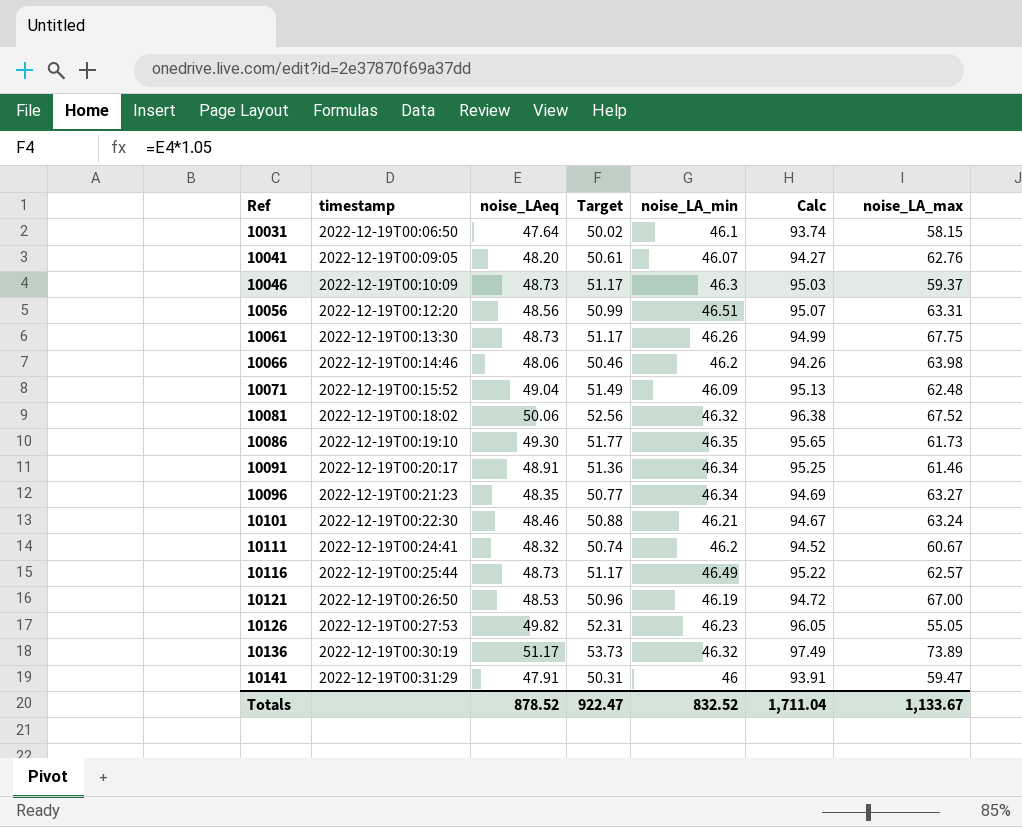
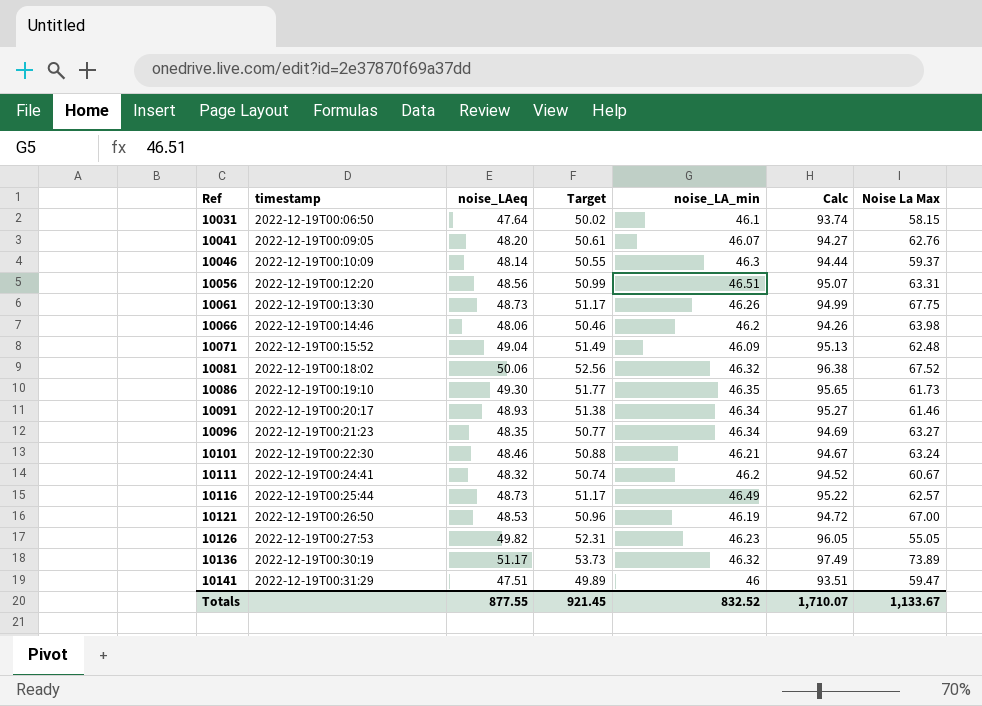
column name: noise_LA_max -> Noise La Max
10046 | noise_LAeq: 48.73 -> 48.14
10046 | Target: 51.17 -> 50.55
10046 | Calc: 95.03 -> 94.44
10091 | noise_LAeq: 48.91 -> 48.93
10091 | Target: 51.36 -> 51.38
10091 | Calc: 95.25 -> 95.27
10141 | noise_LAeq: 47.91 -> 47.51
10141 | Target: 50.31 -> 49.89
10141 | Calc: 93.91 -> 93.51
Totals | noise_LAeq: 878.52 -> 877.55
Totals | Target: 922.47 -> 921.45
Totals | Calc: 1,711.04 -> 1,710.07

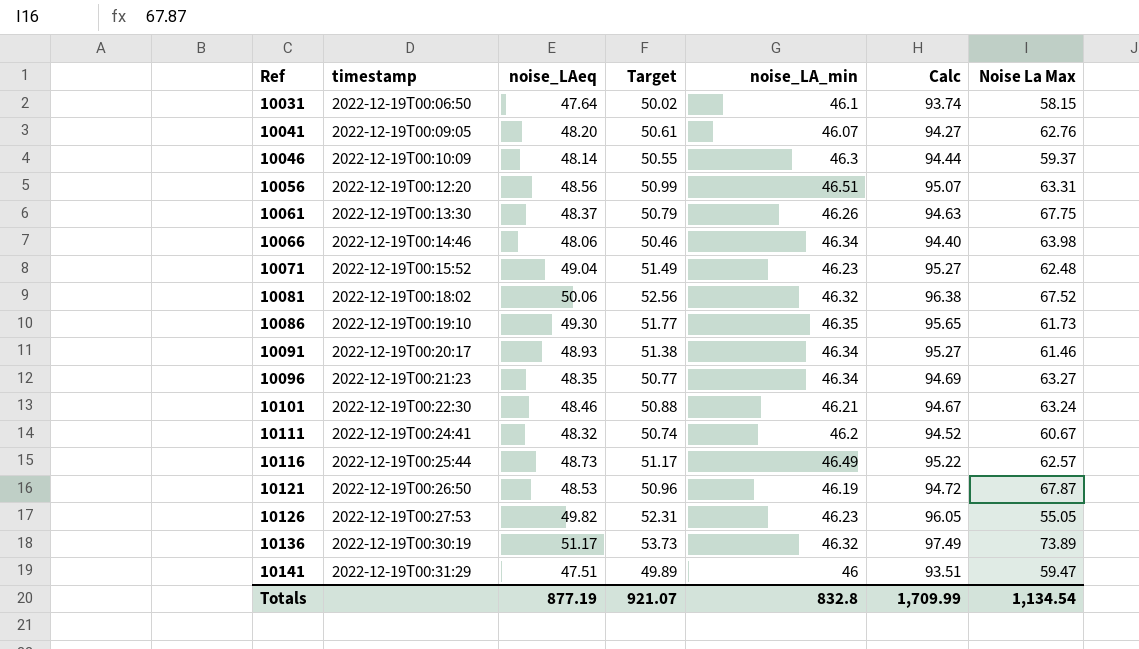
10061 | noise_LAeq: 48.73 -> 48.37
10061 | Target: 51.17 -> 50.79
10061 | Calc: 94.99 -> 94.63
10066 | noise_LA_min: 46.2 -> 46.34
10066 | Calc: 94.26 -> 94.40
10071 | noise_LA_min: 46.09 -> 46.23
10071 | Calc: 95.13 -> 95.27
10121 | Noise La Max: 67.00 -> 67.87
Totals | noise_LAeq: 877.55 -> 877.19
Totals | Target: 921.45 -> 921.07
Totals | noise_LA_min: 832.52 -> 832.8
Totals | Calc: 1,710.07 -> 1,709.99
Totals | Noise La Max: 1,133.67 -> 1,134.54

